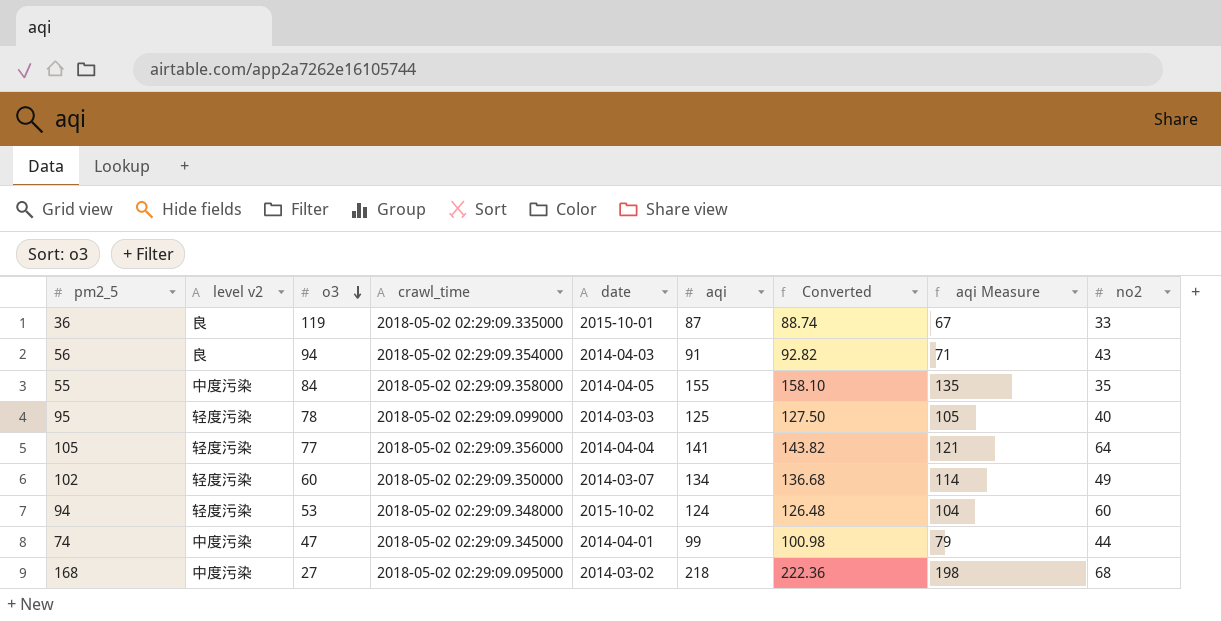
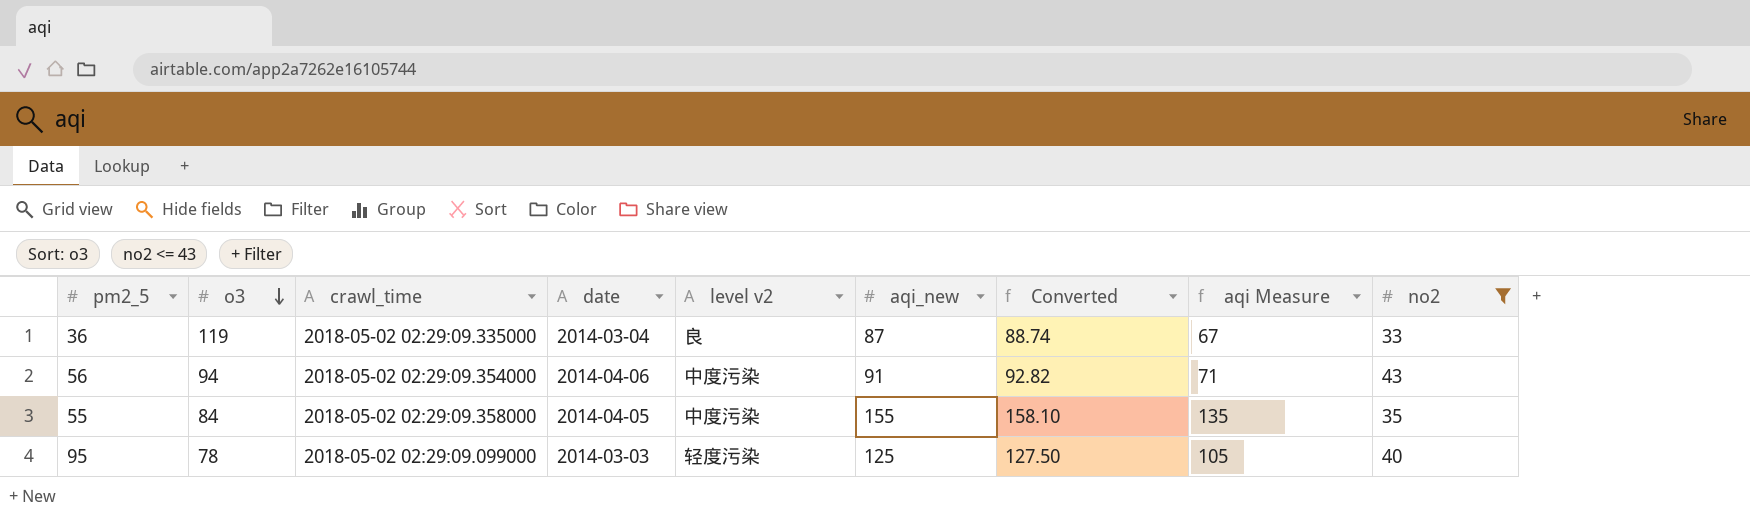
filter: none -> no2 <= 43
column level v2 | position: 2 -> 5
column name: aqi -> aqi_new
36 | date: 2015-10-01 -> 2014-03-04
56 | date: 2014-04-03 -> 2014-04-06
56 | level v2: 良 -> 中度污染

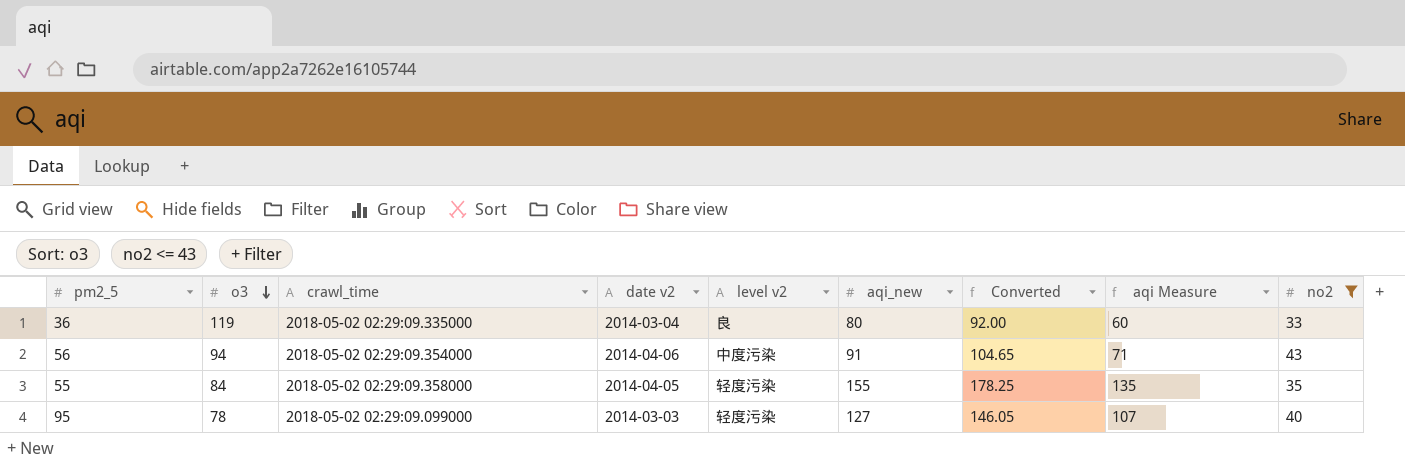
column name: date -> date v2
column Converted | formula: [aqi_new] * 1.02 -> [aqi_new] * 1.15
36 | aqi_new: 87 -> 80
36 | aqi Measure: 67 -> 60
55 | level v2: 中度污染 -> 轻度污染
95 | aqi_new: 125 -> 127
95 | aqi Measure: 105 -> 107

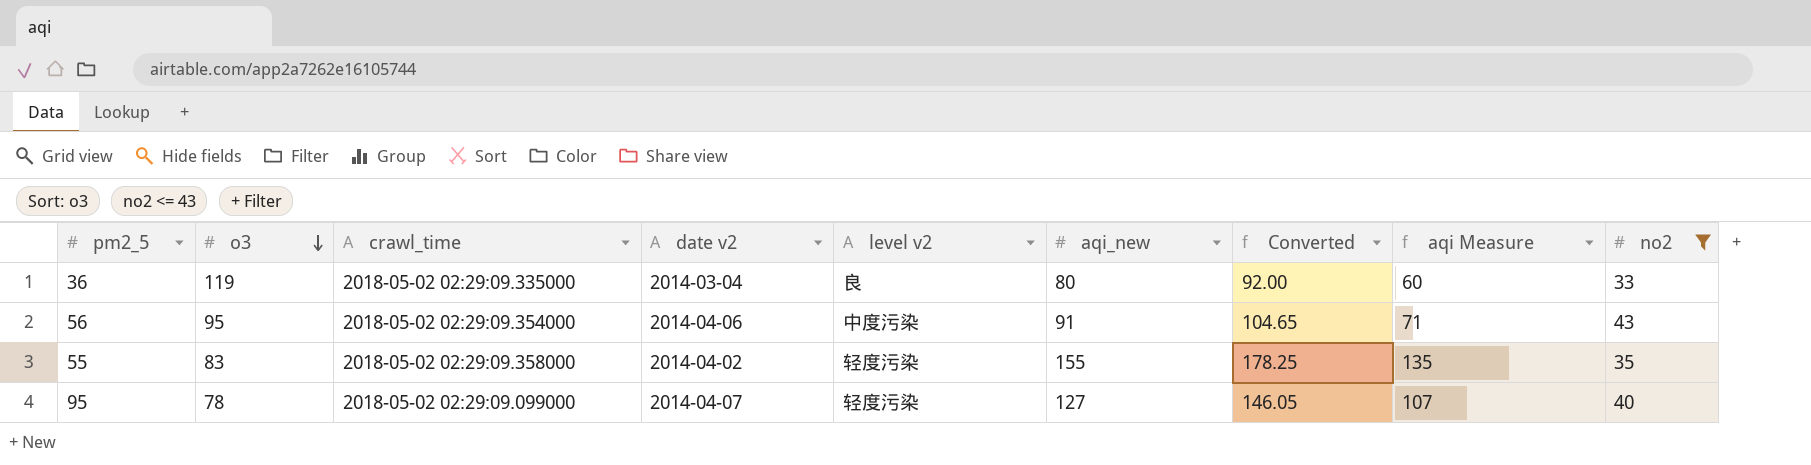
56 | o3: 94 -> 95
55 | o3: 84 -> 83
55 | date v2: 2014-04-05 -> 2014-04-02
95 | date v2: 2014-03-03 -> 2014-04-07

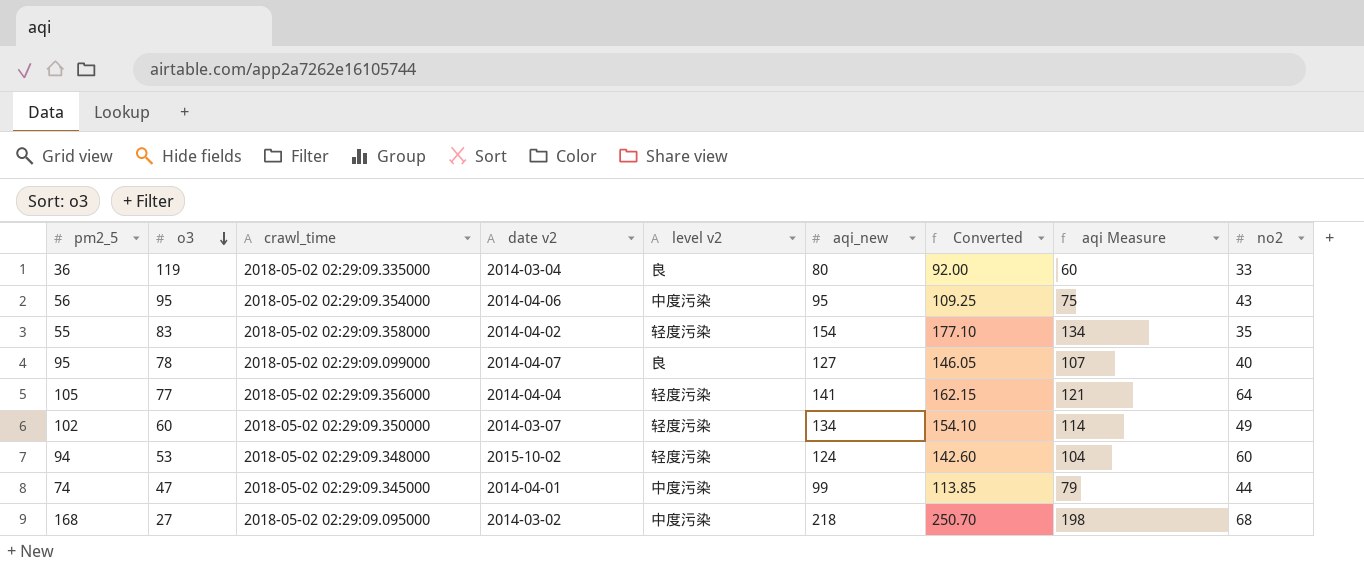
filter: no2 <= 43 -> none
56 | aqi_new: 91 -> 95
56 | Converted: 104.65 -> 109.25
56 | aqi Measure: 71 -> 75
55 | aqi_new: 155 -> 154
55 | Converted: 178.25 -> 177.10
55 | aqi Measure: 135 -> 134
95 | level v2: 轻度污染 -> 良

